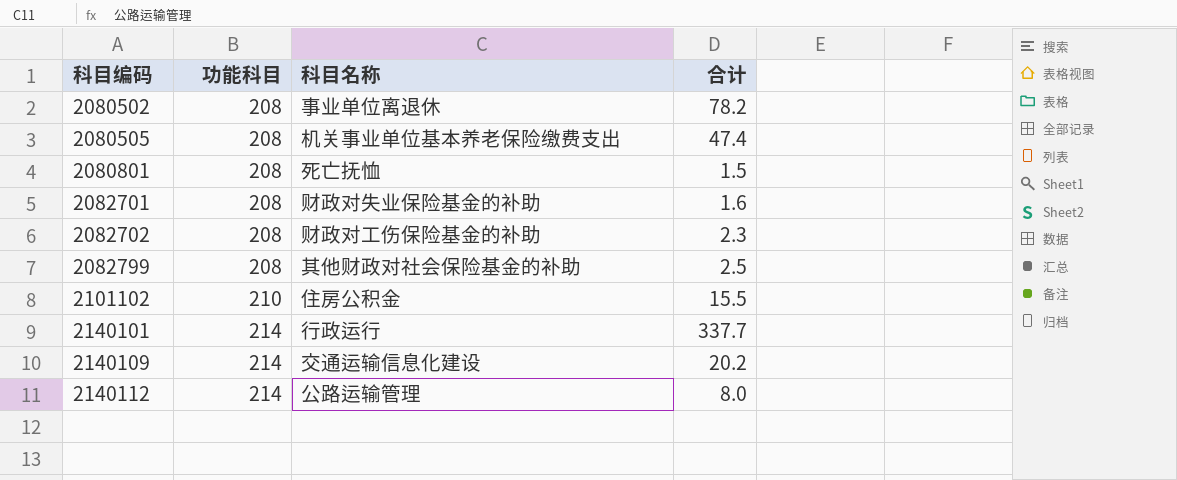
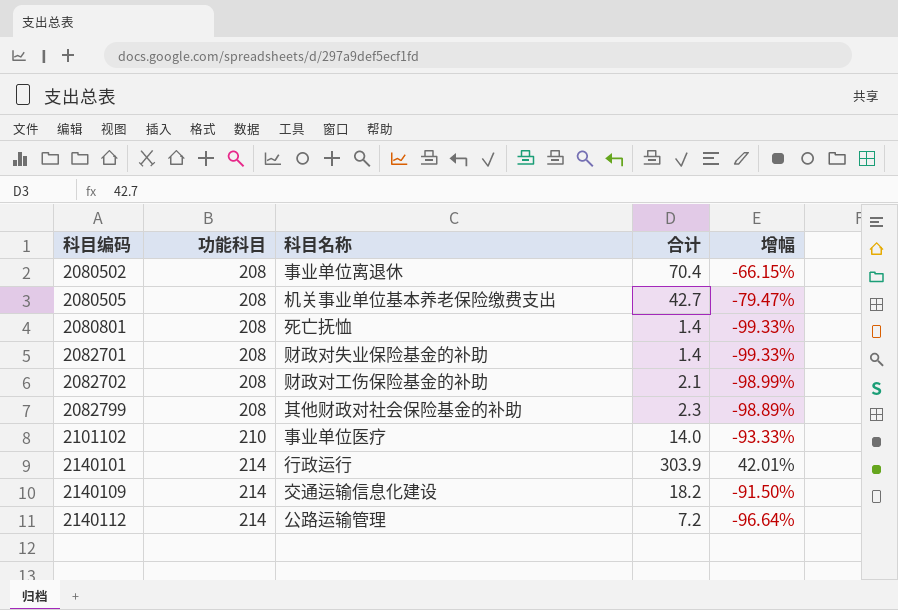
column 增幅 | formula: none -> ([合计] - [功能科目]) / [功能科目]
2080502 | 合计: 78.2 -> 70.4
2080505 | 合计: 47.4 -> 42.7
2080801 | 合计: 1.5 -> 1.4
2082701 | 合计: 1.6 -> 1.4
2082702 | 合计: 2.3 -> 2.1
2082799 | 合计: 2.5 -> 2.3
2101102 | 科目名称: 住房公积金 -> 事业单位医疗
2101102 | 合计: 15.5 -> 14.0
2140101 | 合计: 337.7 -> 303.9
2140109 | 合计: 20.2 -> 18.2
2140112 | 合计: 8.0 -> 7.2

